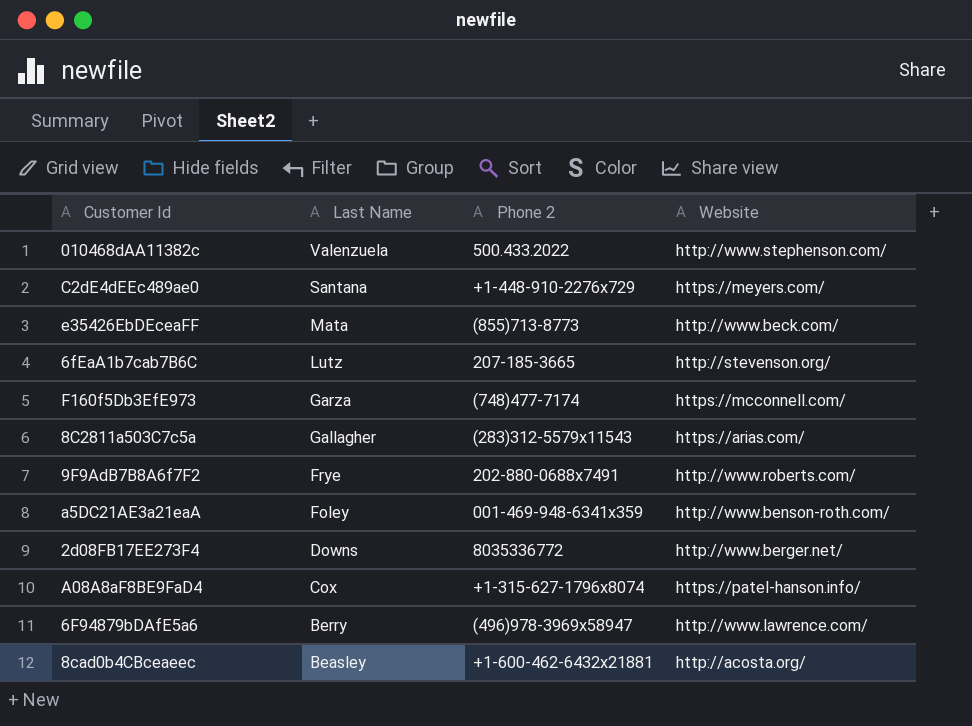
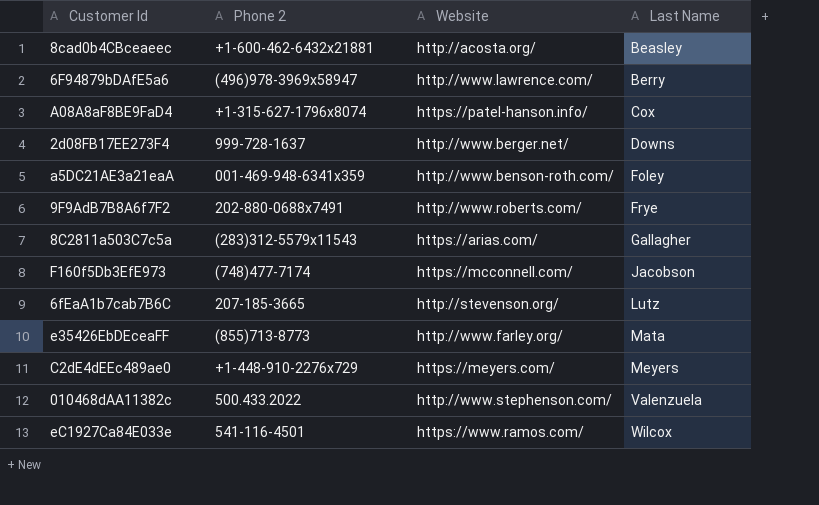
row order: Last Name descending -> Last Name ascending
column Last Name | position: 2 -> 4
2d08FB17EE273F4 | Phone 2: 8035336772 -> 999-728-1637
F160f5Db3EfE973 | Last Name: Garza -> Jacobson
e35426EbDEceaFF | Website: http://www.beck.com/ -> http://www.farley.org/
C2dE4dEEc489ae0 | Last Name: Santana -> Meyers
row eC1927Ca84E033e: none -> 541-116-4501 | https://www.ramos.com/ | Wilcox

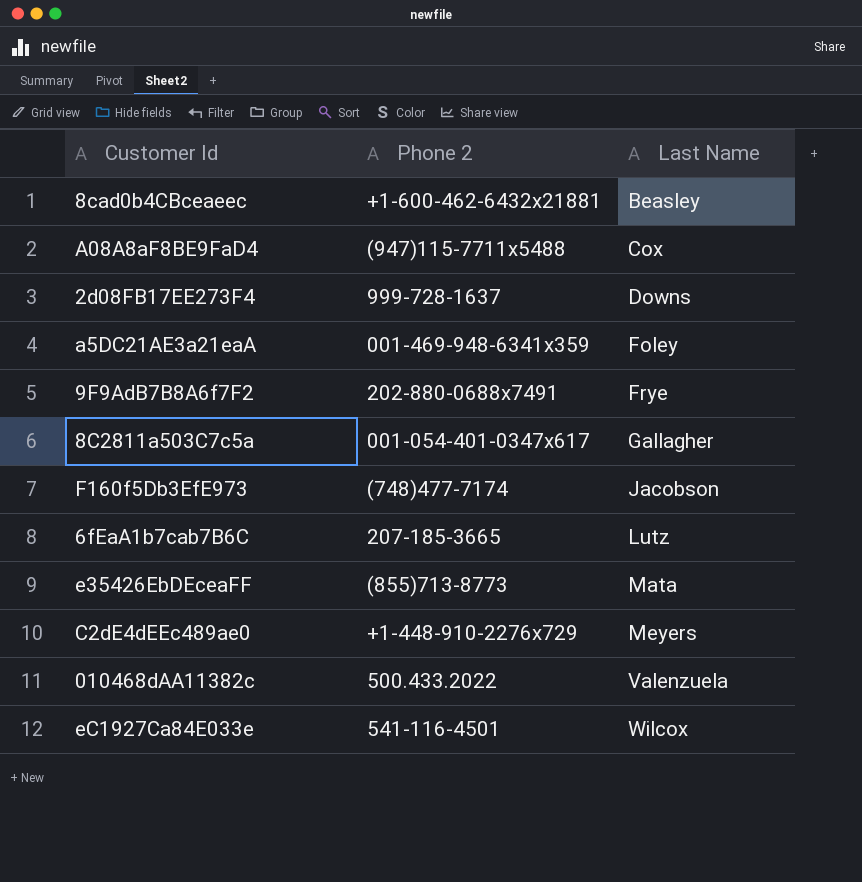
column Website | position: 3 -> none
row 6F94879bDAfE5a6: (496)978-3969x58947 | http://www.lawrence.com/ | Berry -> none
A08A8aF8BE9FaD4 | Phone 2: +1-315-627-1796x8074 -> (947)115-7711x5488
8C2811a503C7c5a | Phone 2: (283)312-5579x11543 -> 001-054-401-0347x617

